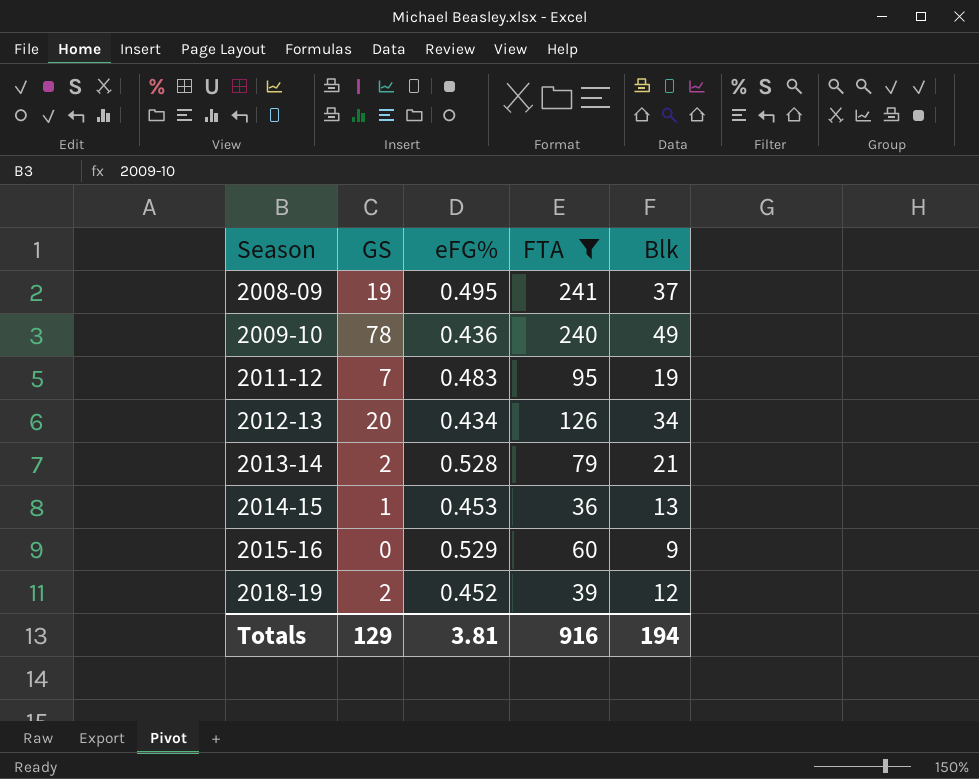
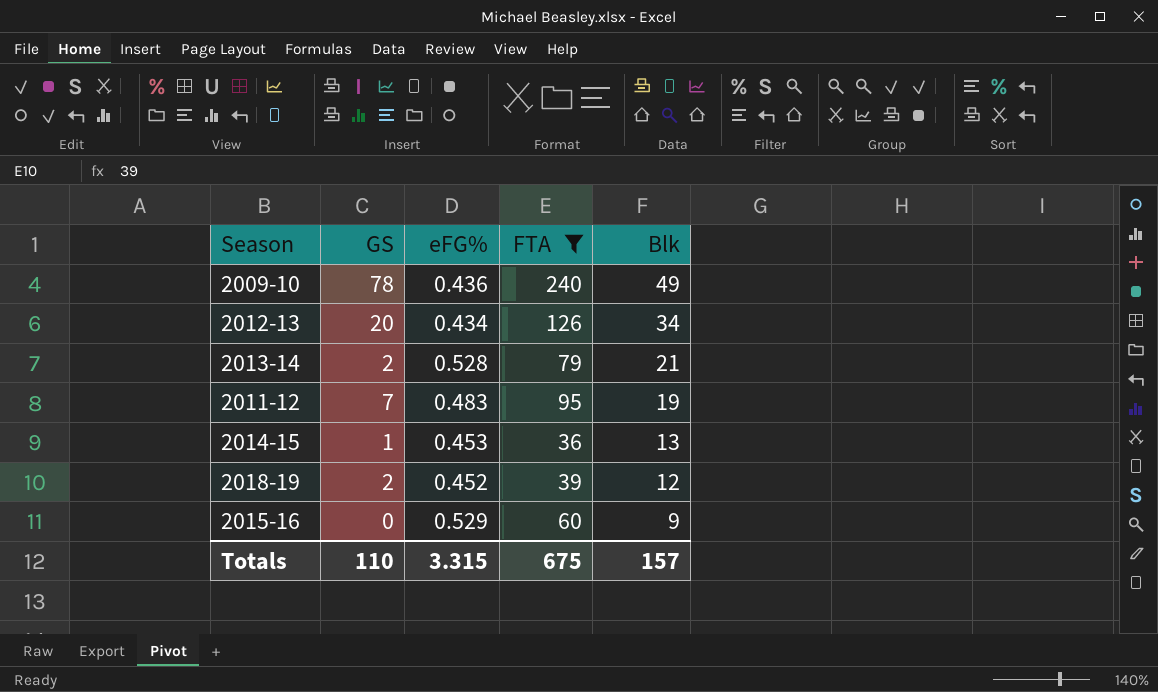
row order: Season ascending -> Blk descending
row 2008-09: 19 | 0.495 | 241 | 37 -> none
Totals | GS: 129 -> 110
Totals | eFG%: 3.81 -> 3.315
Totals | FTA: 916 -> 675
Totals | Blk: 194 -> 157

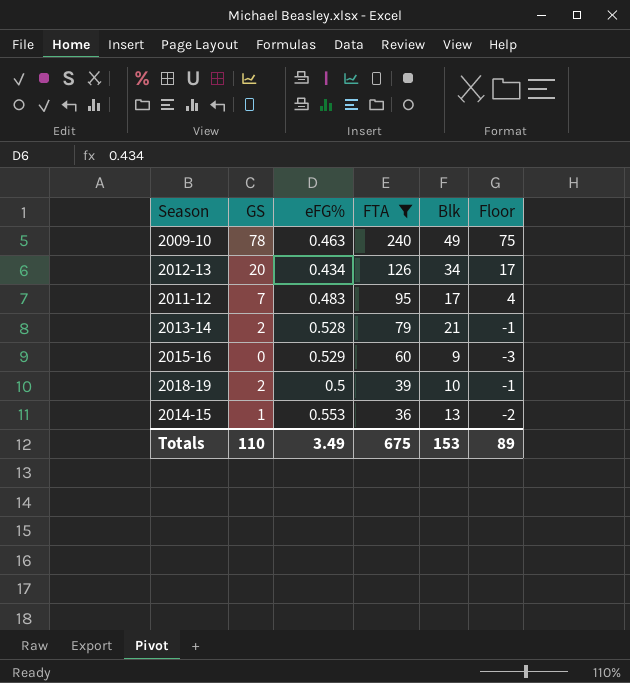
row order: Blk descending -> FTA descending
column Floor | formula: none -> [GS] - 3
2009-10 | eFG%: 0.436 -> 0.463
2011-12 | Blk: 19 -> 17
2018-19 | eFG%: 0.452 -> 0.5
2018-19 | Blk: 12 -> 10
2014-15 | eFG%: 0.453 -> 0.553
Totals | eFG%: 3.315 -> 3.49
Totals | Blk: 157 -> 153

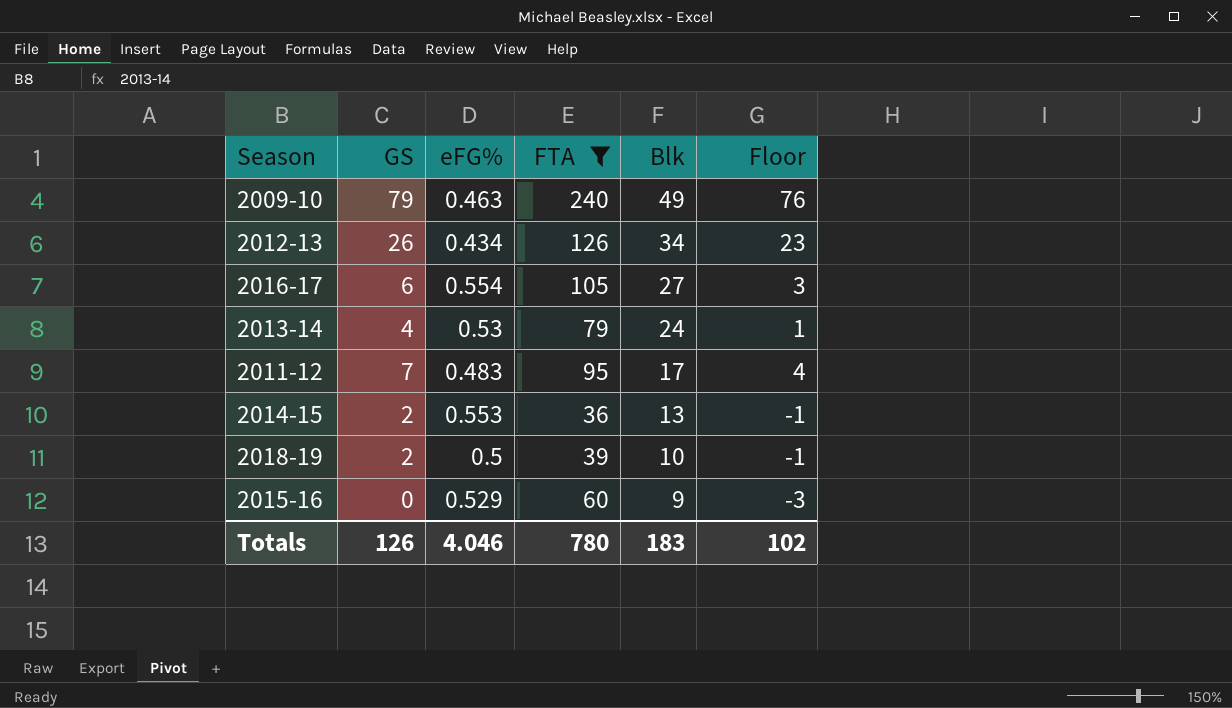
row order: FTA descending -> Blk descending
2009-10 | GS: 78 -> 79
2009-10 | Floor: 75 -> 76
2012-13 | GS: 20 -> 26
2012-13 | Floor: 17 -> 23
row 2016-17: none -> 6 | 0.554 | 105 | 27 | 3
2013-14 | GS: 2 -> 4
2013-14 | eFG%: 0.528 -> 0.53
2013-14 | Blk: 21 -> 24
2013-14 | Floor: -1 -> 1
2014-15 | GS: 1 -> 2
2014-15 | Floor: -2 -> -1
Totals | GS: 110 -> 126
Totals | eFG%: 3.49 -> 4.046
Totals | FTA: 675 -> 780
Totals | Blk: 153 -> 183
Totals | Floor: 89 -> 102

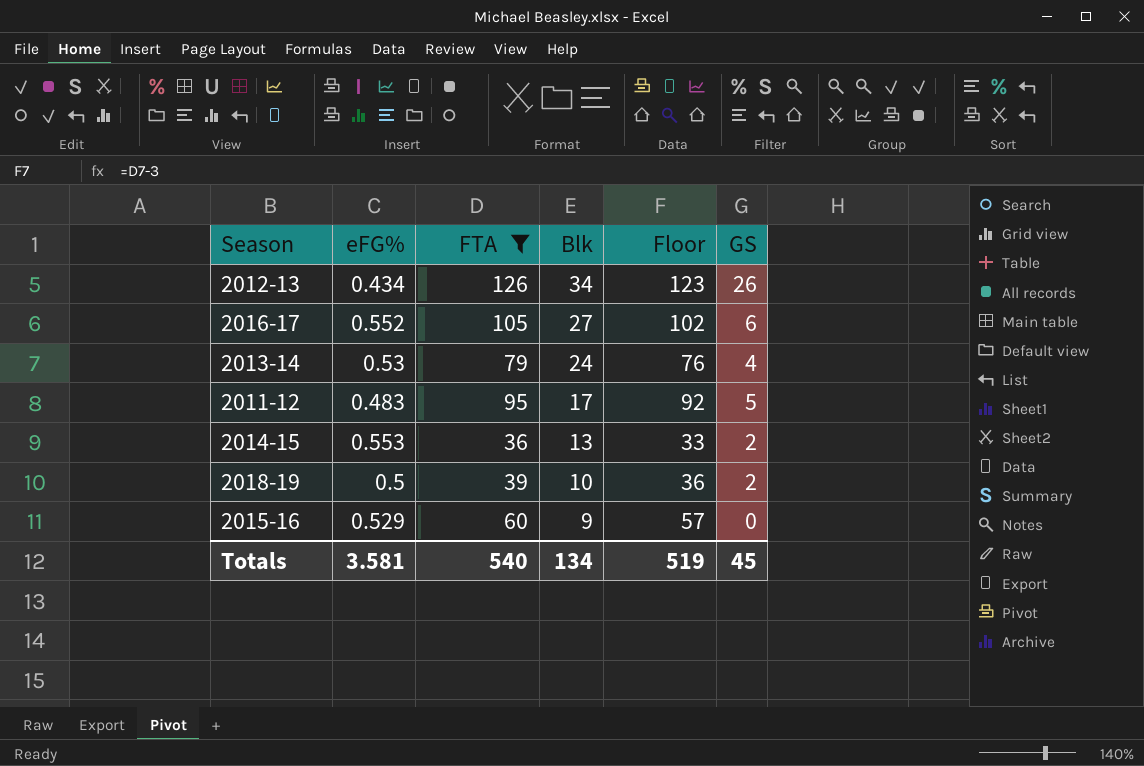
column Floor | formula: [GS] - 3 -> [FTA] - 3
column GS | position: 2 -> 6
row 2009-10: 79 | 0.463 | 240 | 49 | 76 -> none
2016-17 | eFG%: 0.554 -> 0.552
2011-12 | GS: 7 -> 5
Totals | eFG%: 4.046 -> 3.581
Totals | FTA: 780 -> 540
Totals | Blk: 183 -> 134
Totals | Floor: 102 -> 519
Totals | GS: 126 -> 45

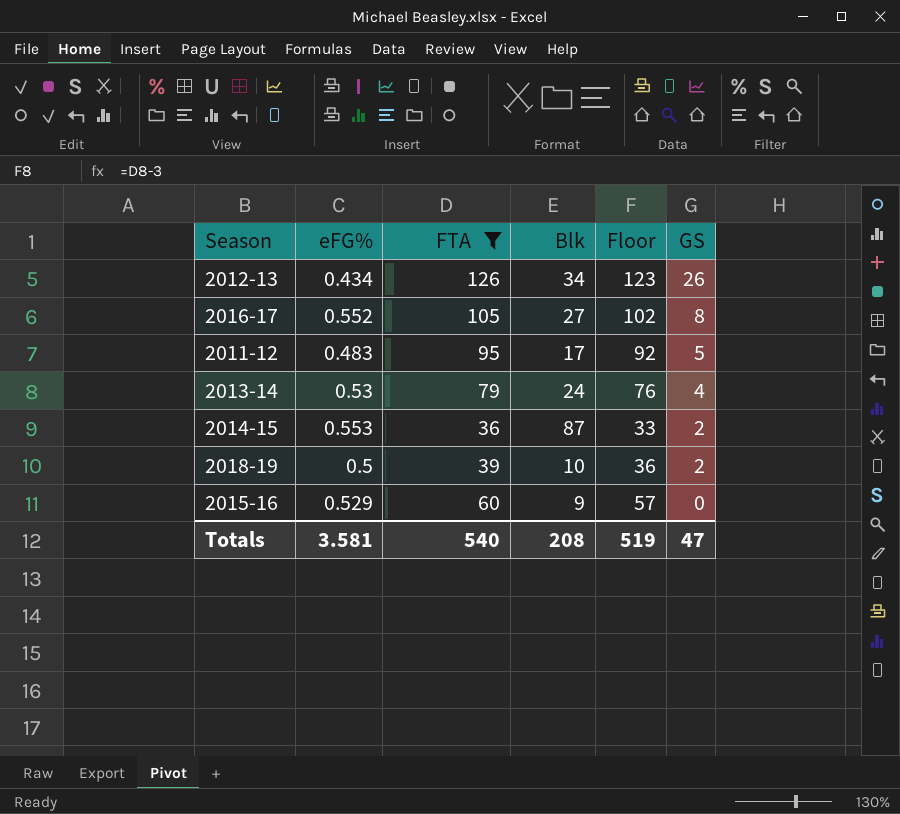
row order: Blk descending -> GS descending
2016-17 | GS: 6 -> 8
2014-15 | Blk: 13 -> 87
Totals | Blk: 134 -> 208
Totals | GS: 45 -> 47

